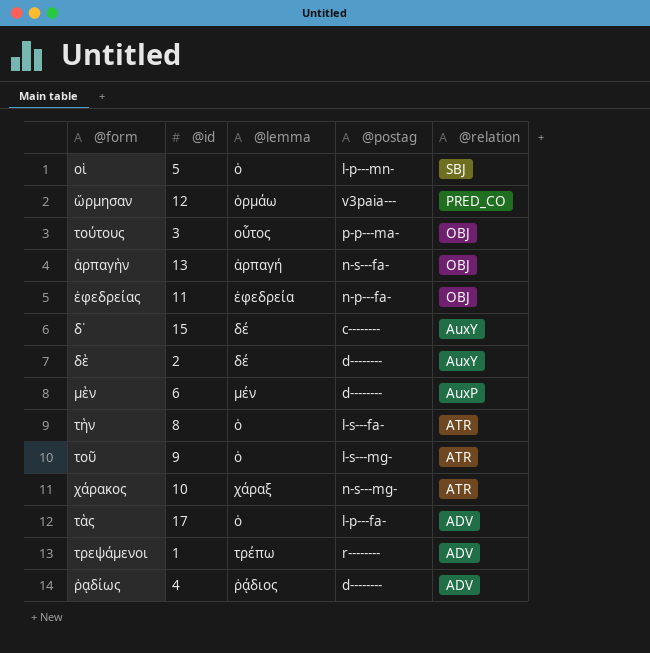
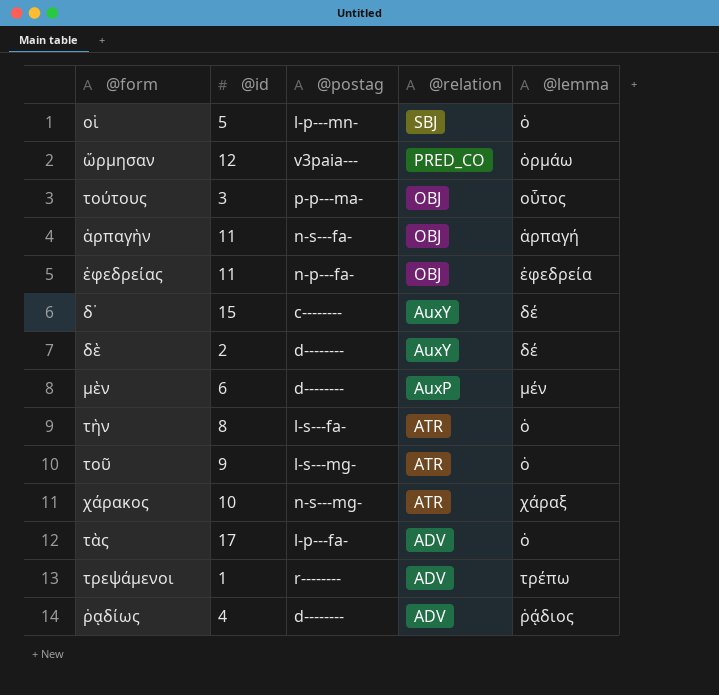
column @lemma | position: 3 -> 5
ἁρπαγὴν | @id: 13 -> 11

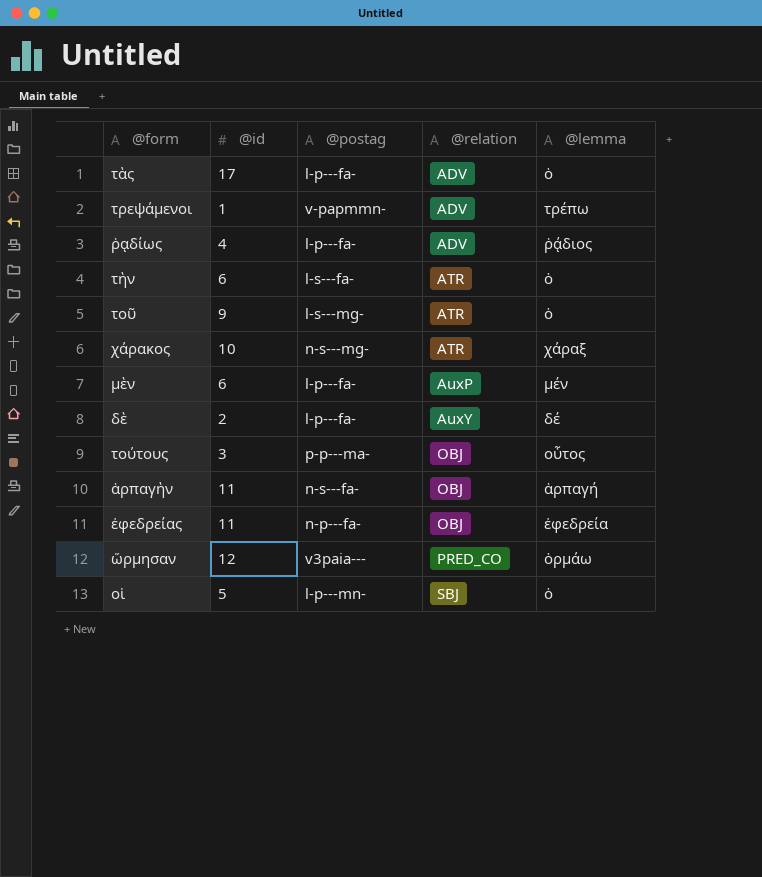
row order: @relation descending -> @relation ascending
row δ᾽: 15 | c-------- | AuxY | δέ -> none
τρεψάμενοι | @postag: r-------- -> v-papmmn-
ῥᾳδίως | @postag: d-------- -> l-p---fa-
τὴν | @id: 8 -> 6
μὲν | @postag: d-------- -> l-p---fa-
δὲ | @postag: d-------- -> l-p---fa-

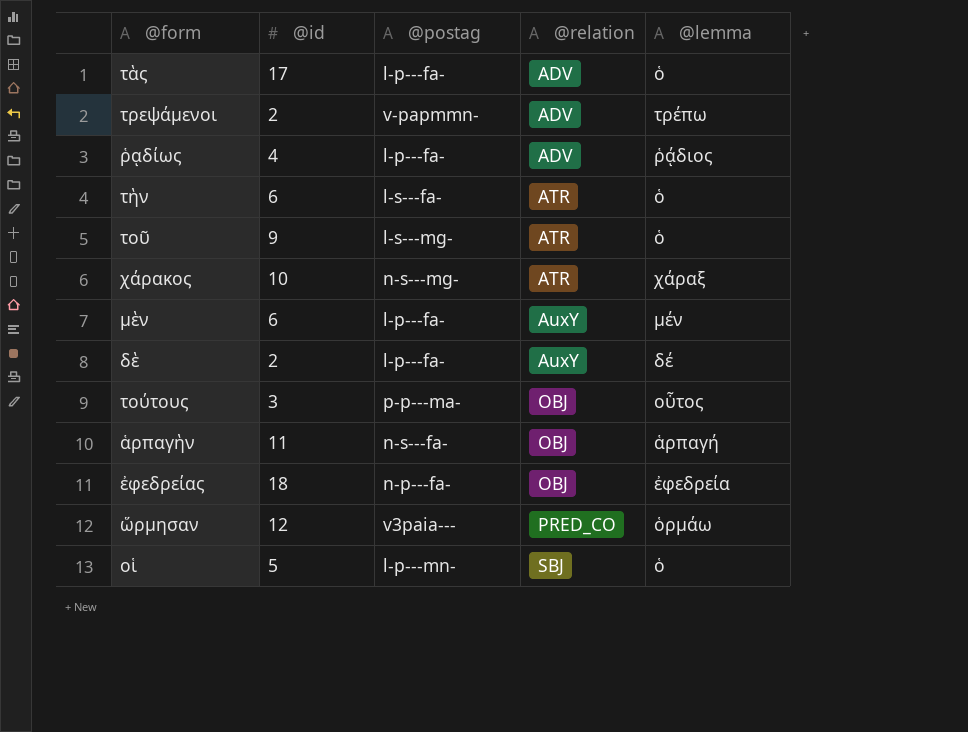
τρεψάμενοι | @id: 1 -> 2
μὲν | @relation: AuxP -> AuxY
ἐφεδρείας | @id: 11 -> 18

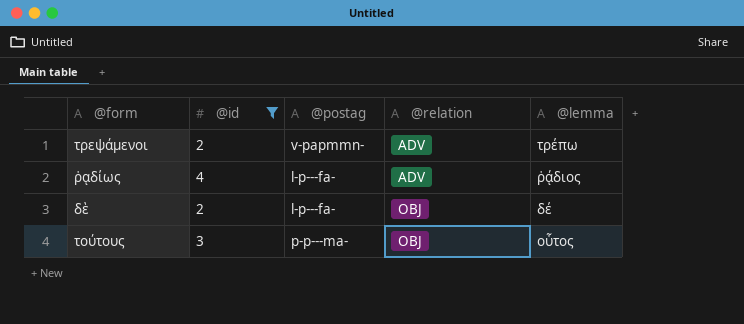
filter: none -> @id <= 4
δὲ | @relation: AuxY -> OBJ

